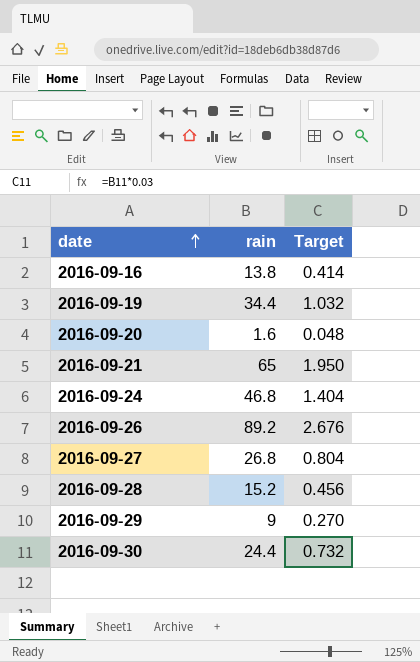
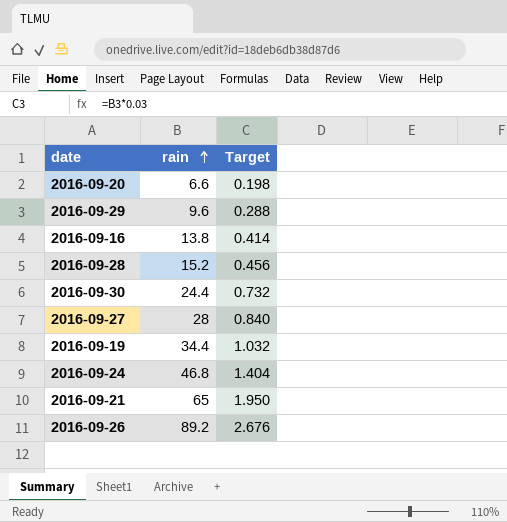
row order: date ascending -> rain ascending
2016-09-20 | rain: 1.6 -> 6.6
2016-09-20 | Target: 0.048 -> 0.198
2016-09-29 | rain: 9 -> 9.6
2016-09-29 | Target: 0.270 -> 0.288
2016-09-27 | rain: 26.8 -> 28
2016-09-27 | Target: 0.804 -> 0.840

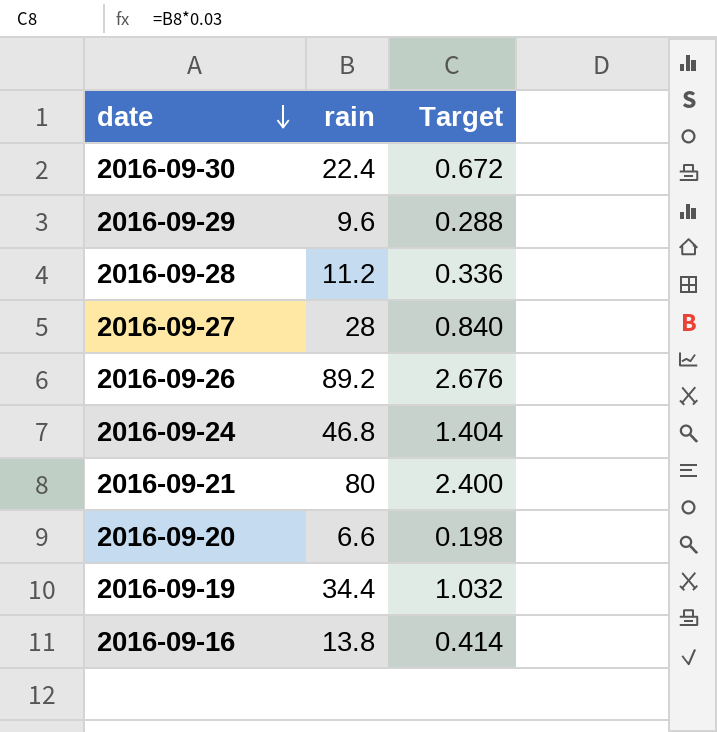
row order: rain ascending -> date descending
2016-09-30 | rain: 24.4 -> 22.4
2016-09-30 | Target: 0.732 -> 0.672
2016-09-28 | rain: 15.2 -> 11.2
2016-09-28 | Target: 0.456 -> 0.336
2016-09-21 | rain: 65 -> 80
2016-09-21 | Target: 1.950 -> 2.400

